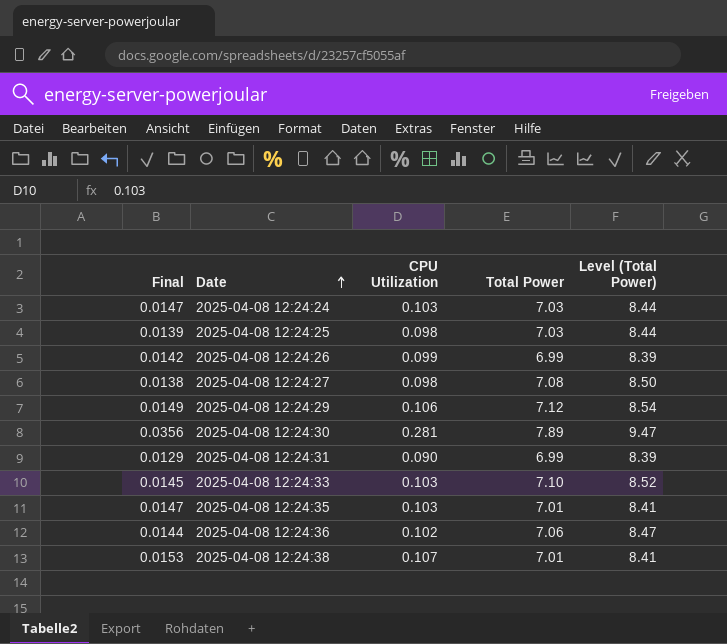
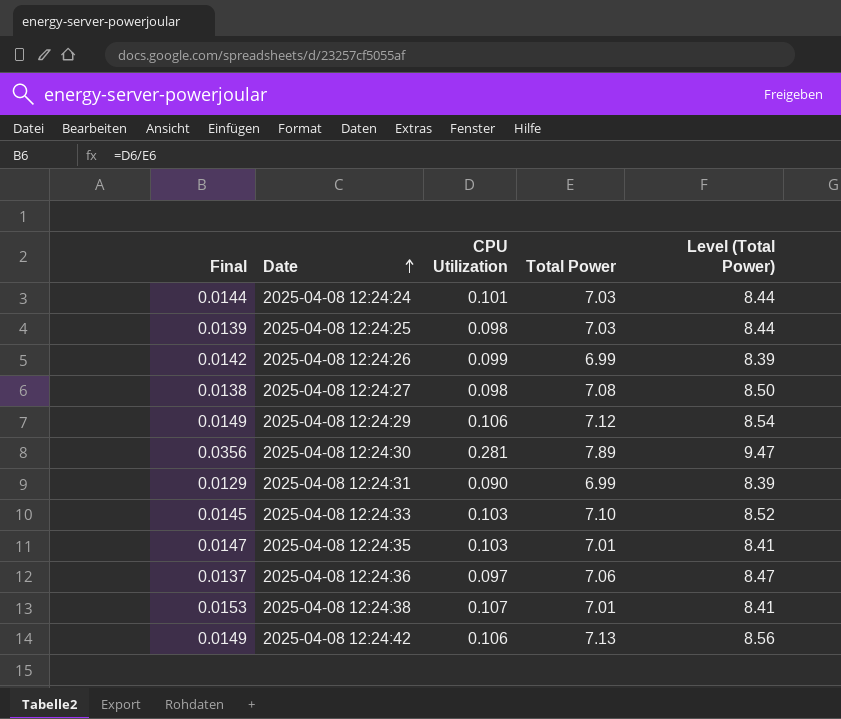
2025-04-08 12:24:24 | Final: 0.0147 -> 0.0144
2025-04-08 12:24:24 | CPU Utilization: 0.103 -> 0.101
2025-04-08 12:24:36 | Final: 0.0144 -> 0.0137
2025-04-08 12:24:36 | CPU Utilization: 0.102 -> 0.097
row 2025-04-08 12:24:42: none -> 0.0149 | 0.106 | 7.13 | 8.56

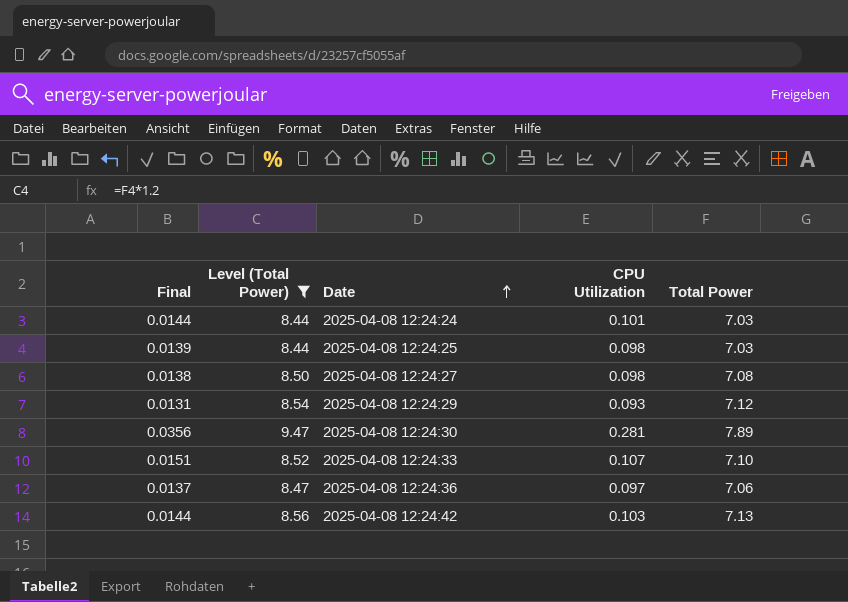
filter: none -> Level (Total Power) >= 8.44
column Level (Total Power) | position: 5 -> 2
2025-04-08 12:24:29 | Final: 0.0149 -> 0.0131
2025-04-08 12:24:29 | CPU Utilization: 0.106 -> 0.093
2025-04-08 12:24:33 | Final: 0.0145 -> 0.0151
2025-04-08 12:24:33 | CPU Utilization: 0.103 -> 0.107
2025-04-08 12:24:42 | Final: 0.0149 -> 0.0144
2025-04-08 12:24:42 | CPU Utilization: 0.106 -> 0.103

